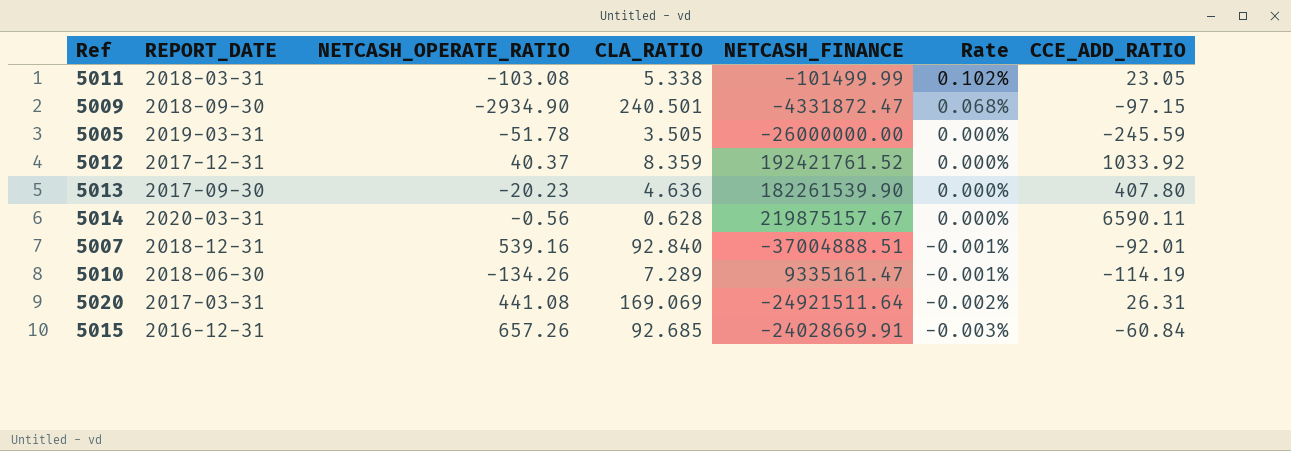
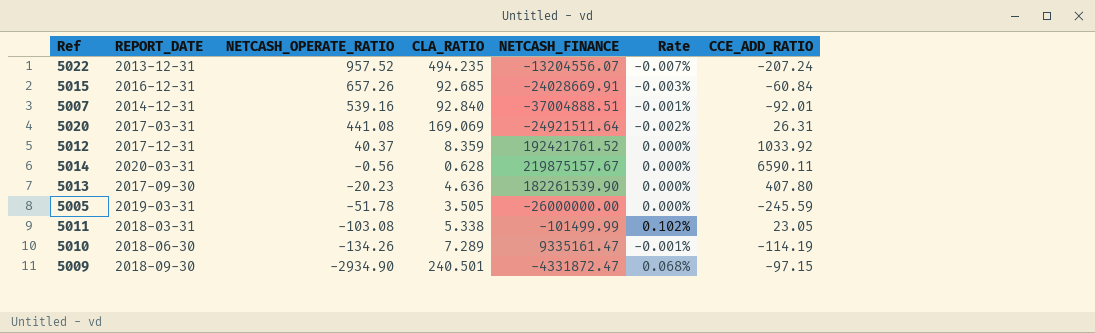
row order: Rate descending -> NETCASH_OPERATE_RATIO descending
row 5022: none -> 2013-12-31 | 957.52 | 494.235 | -13204556.07 | -0.007% | -207.24
5007 | REPORT_DATE: 2018-12-31 -> 2014-12-31

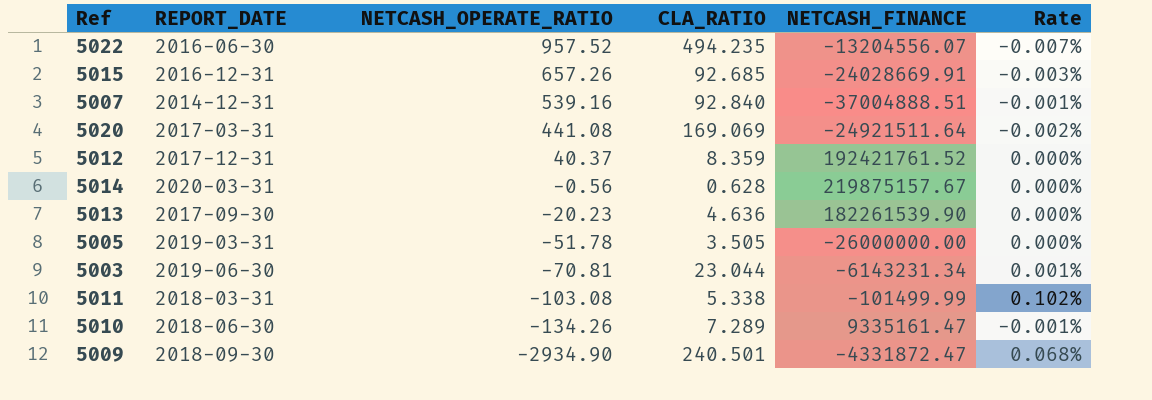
column CCE_ADD_RATIO | position: 7 -> none
5022 | REPORT_DATE: 2013-12-31 -> 2016-06-30
row 5003: none -> 2019-06-30 | -70.81 | 23.044 | -6143231.34 | 0.001%

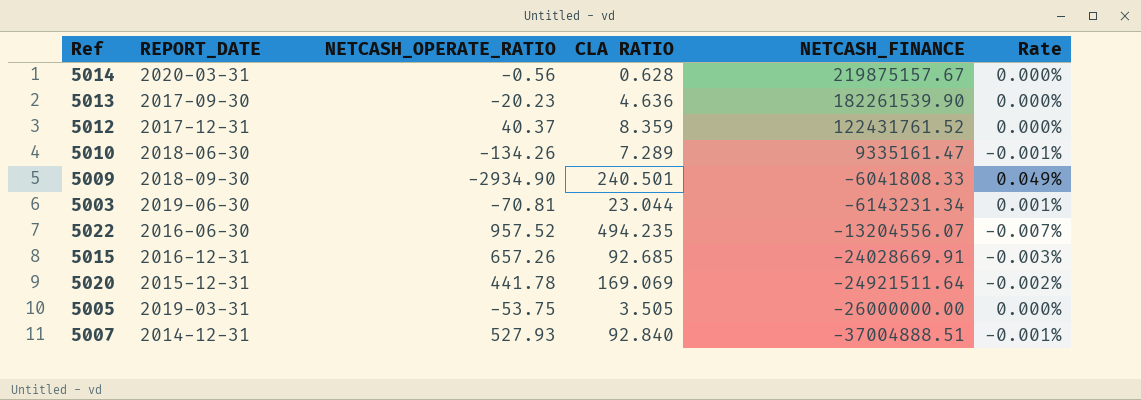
row order: NETCASH_OPERATE_RATIO descending -> NETCASH_FINANCE descending
column name: CLA_RATIO -> CLA RATIO
row 5011: 2018-03-31 | -103.08 | 5.338 | -101499.99 | 0.102% -> none
5012 | NETCASH_FINANCE: 192421761.52 -> 122431761.52
5009 | NETCASH_FINANCE: -4331872.47 -> -6041808.33
5009 | Rate: 0.068% -> 0.049%
5020 | REPORT_DATE: 2017-03-31 -> 2015-12-31
5020 | NETCASH_OPERATE_RATIO: 441.08 -> 441.78
5005 | NETCASH_OPERATE_RATIO: -51.78 -> -53.75
5007 | NETCASH_OPERATE_RATIO: 539.16 -> 527.93

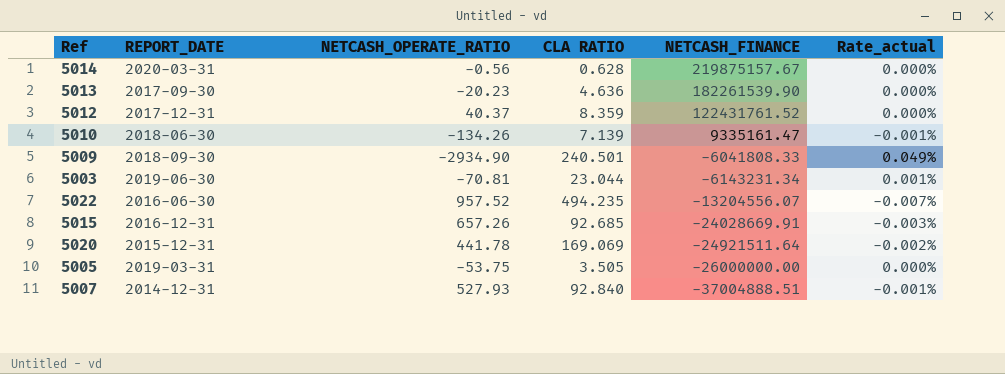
column name: Rate -> Rate_actual
5010 | CLA RATIO: 7.289 -> 7.139

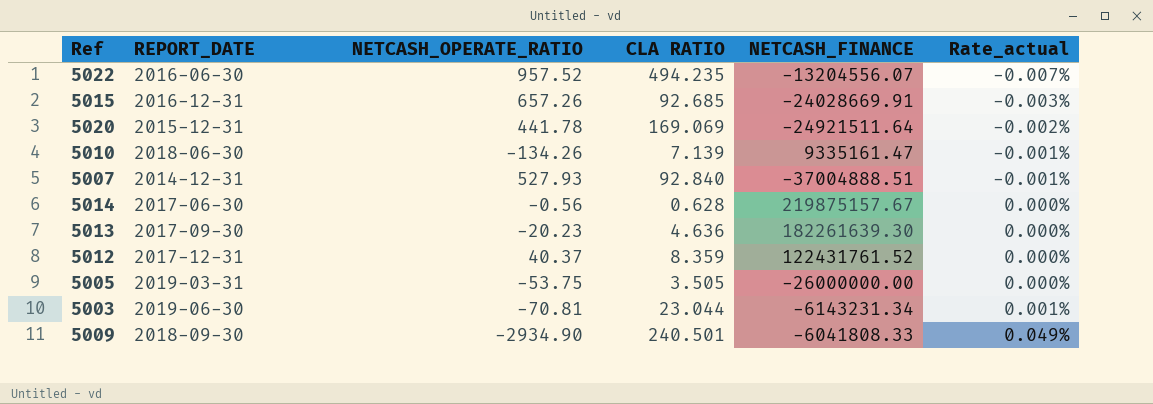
row order: NETCASH_FINANCE descending -> Rate_actual ascending
5014 | REPORT_DATE: 2020-03-31 -> 2017-06-30
5013 | NETCASH_FINANCE: 182261539.90 -> 182261639.30

